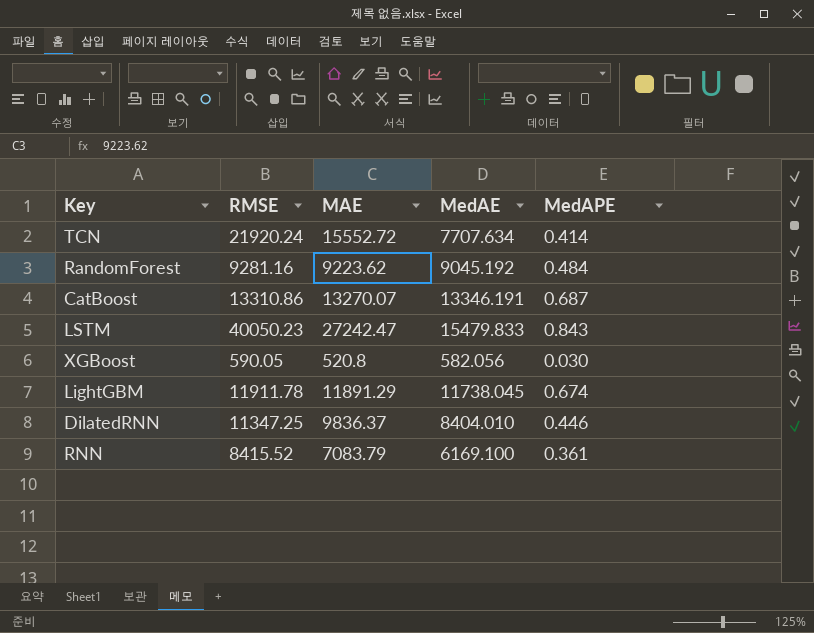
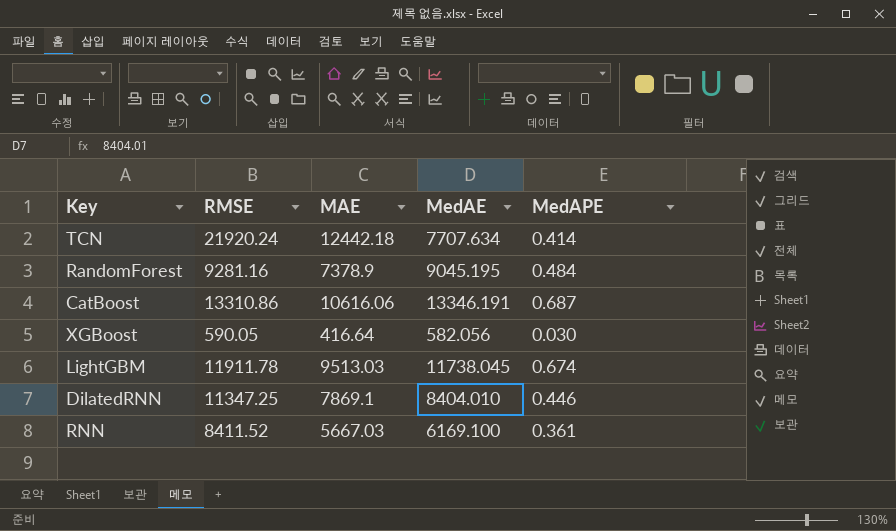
row LSTM: 40050.23 | 27242.47 | 15479.833 | 0.843 -> none
TCN | MAE: 15552.72 -> 12442.18
RandomForest | MAE: 9223.62 -> 7378.9
RandomForest | MedAE: 9045.192 -> 9045.195
CatBoost | MAE: 13270.07 -> 10616.06
XGBoost | MAE: 520.8 -> 416.64
LightGBM | MAE: 11891.29 -> 9513.03
DilatedRNN | MAE: 9836.37 -> 7869.1
RNN | RMSE: 8415.52 -> 8411.52
RNN | MAE: 7083.79 -> 5667.03

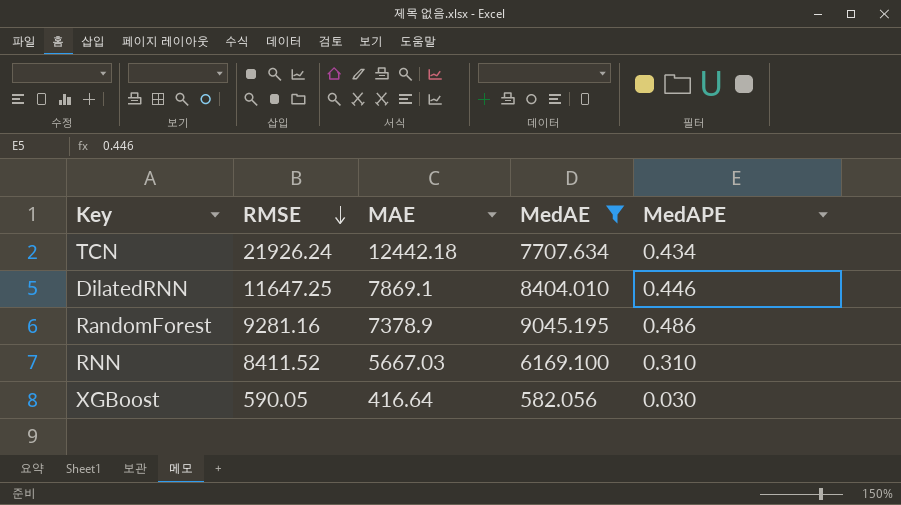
filter: none -> MedAE <= 9045.195
row order: none -> RMSE descending
TCN | RMSE: 21920.24 -> 21926.24
TCN | MedAPE: 0.414 -> 0.434
DilatedRNN | RMSE: 11347.25 -> 11647.25
RandomForest | MedAPE: 0.484 -> 0.486
RNN | MedAPE: 0.361 -> 0.310

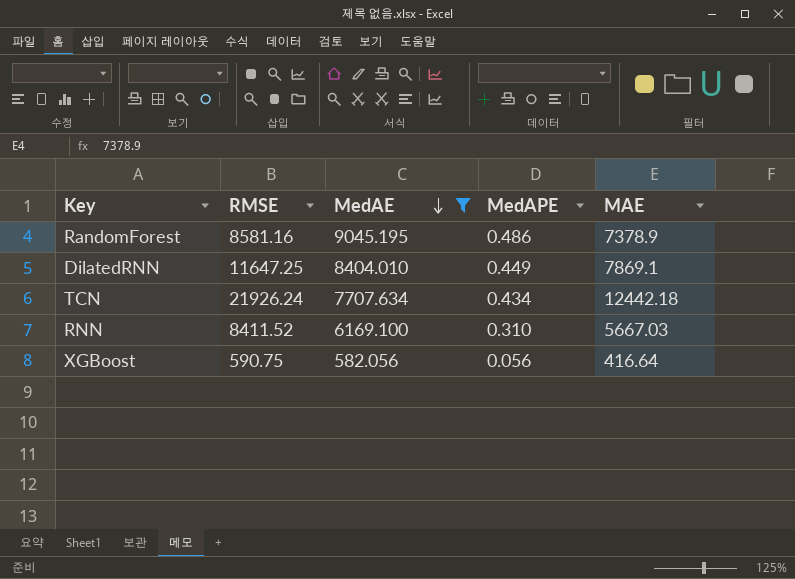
row order: RMSE descending -> MedAE descending
column MAE | position: 3 -> 5
RandomForest | RMSE: 9281.16 -> 8581.16
DilatedRNN | MedAPE: 0.446 -> 0.449
XGBoost | RMSE: 590.05 -> 590.75
XGBoost | MedAPE: 0.030 -> 0.056

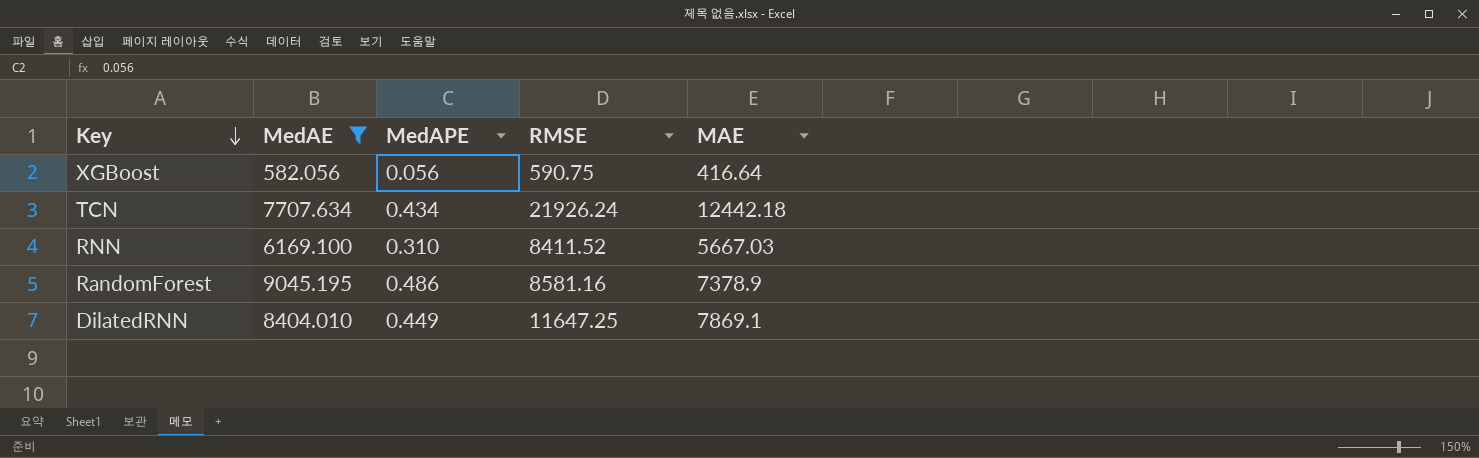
row order: MedAE descending -> Key descending
column RMSE | position: 2 -> 4

